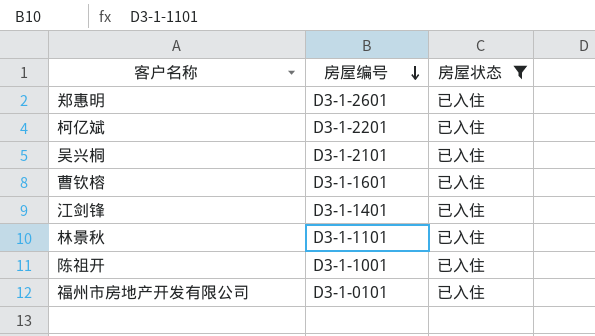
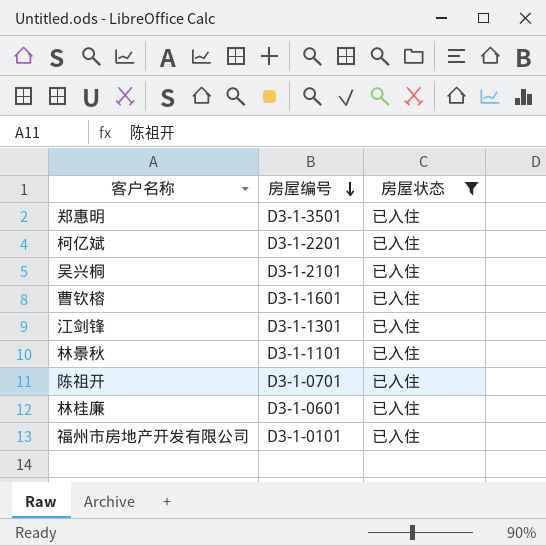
郑惠明 | 房屋编号: D3-1-2601 -> D3-1-3501
江剑锋 | 房屋编号: D3-1-1401 -> D3-1-1301
陈祖开 | 房屋编号: D3-1-1001 -> D3-1-0701
row 林桂廉: none -> D3-1-0601 | 已入住

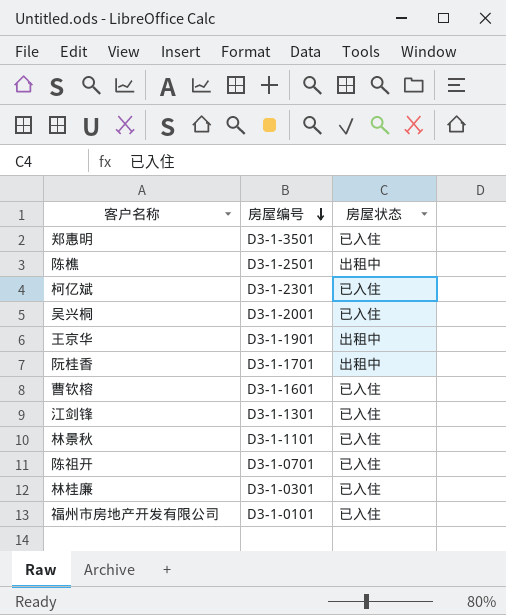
filter: 房屋状态 = 已入住 -> none
柯亿斌 | 房屋编号: D3-1-2201 -> D3-1-2301
吴兴桐 | 房屋编号: D3-1-2101 -> D3-1-2001
林桂廉 | 房屋编号: D3-1-0601 -> D3-1-0301

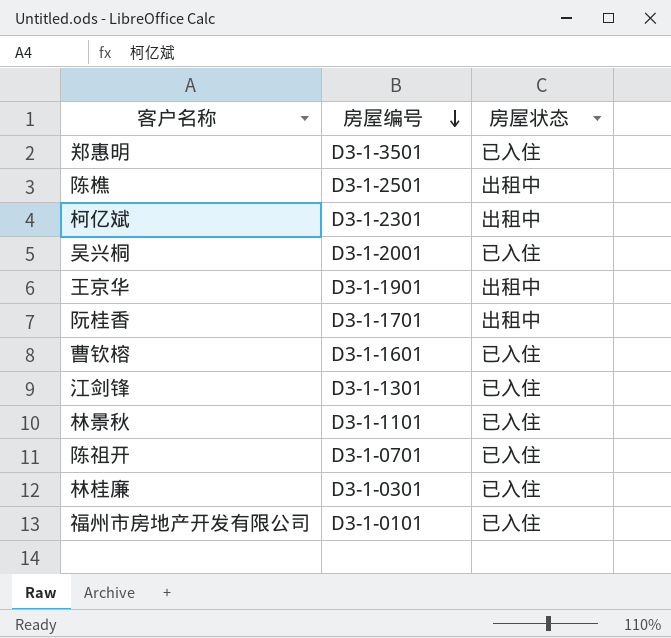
柯亿斌 | 房屋状态: 已入住 -> 出租中

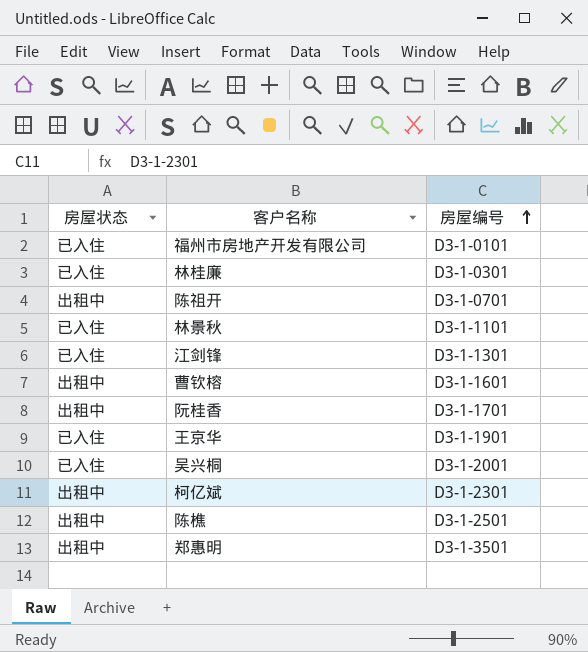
row order: 房屋编号 descending -> 房屋编号 ascending
column 房屋状态 | position: 3 -> 1
陈祖开 | 房屋状态: 已入住 -> 出租中
曹钦榕 | 房屋状态: 已入住 -> 出租中
王京华 | 房屋状态: 出租中 -> 已入住
郑惠明 | 房屋状态: 已入住 -> 出租中

